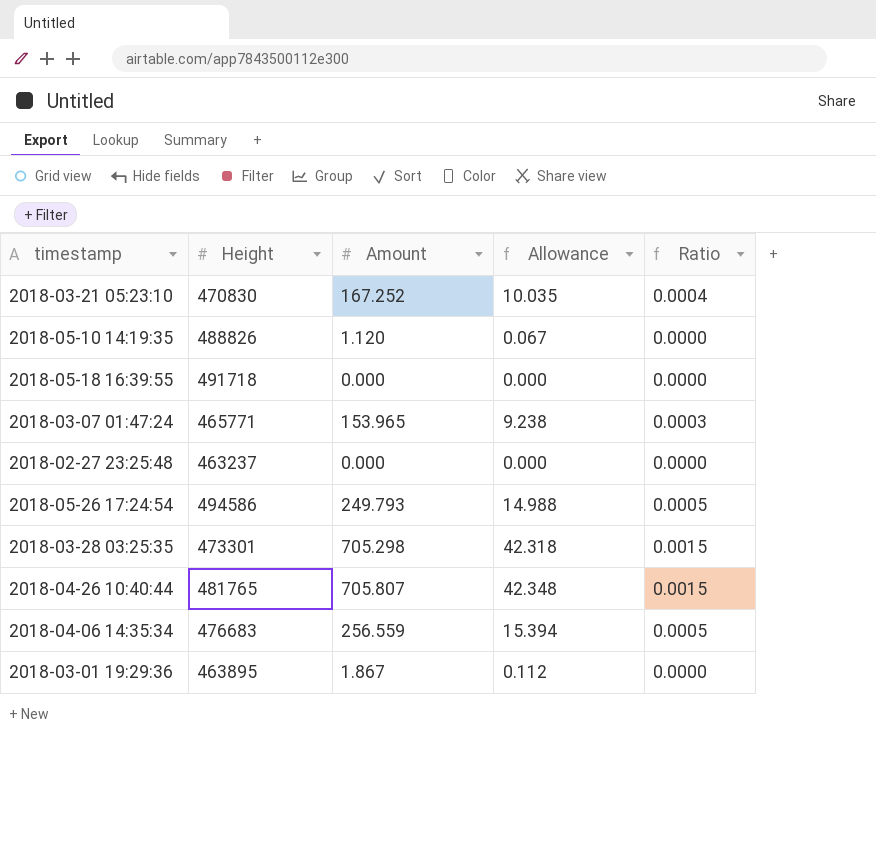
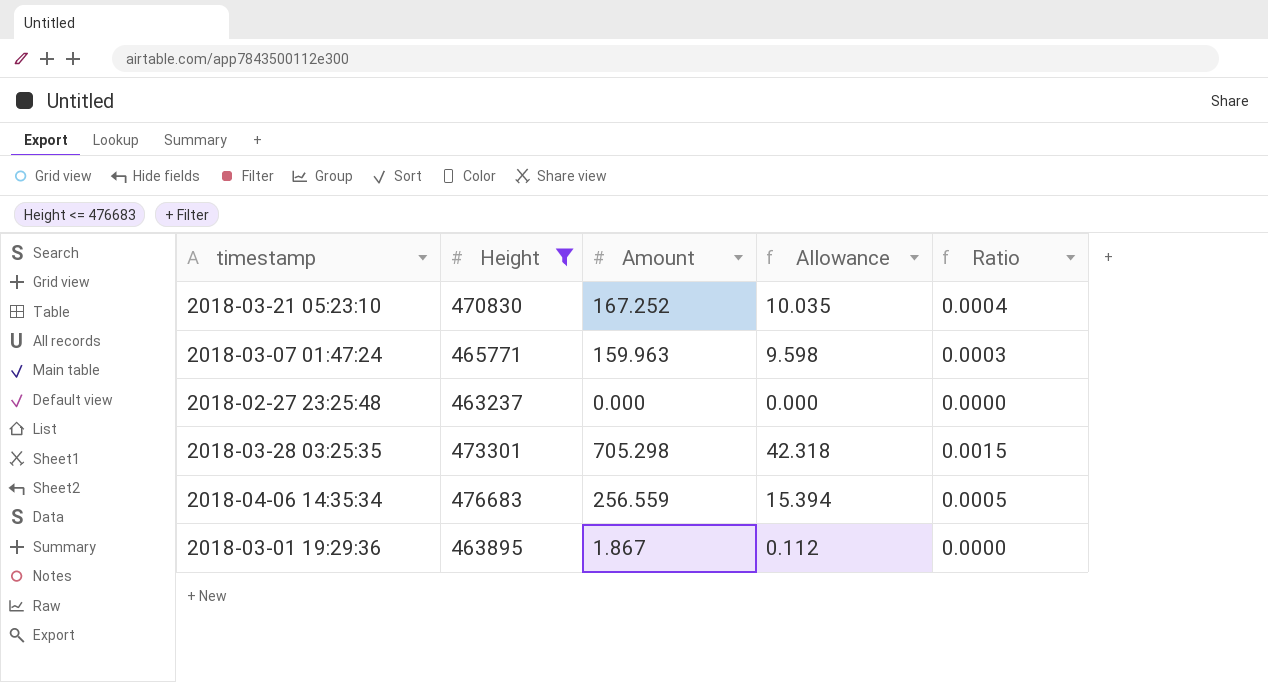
filter: none -> Height <= 476683
2018-03-07 01:47:24 | Amount: 153.965 -> 159.963
2018-03-07 01:47:24 | Allowance: 9.238 -> 9.598

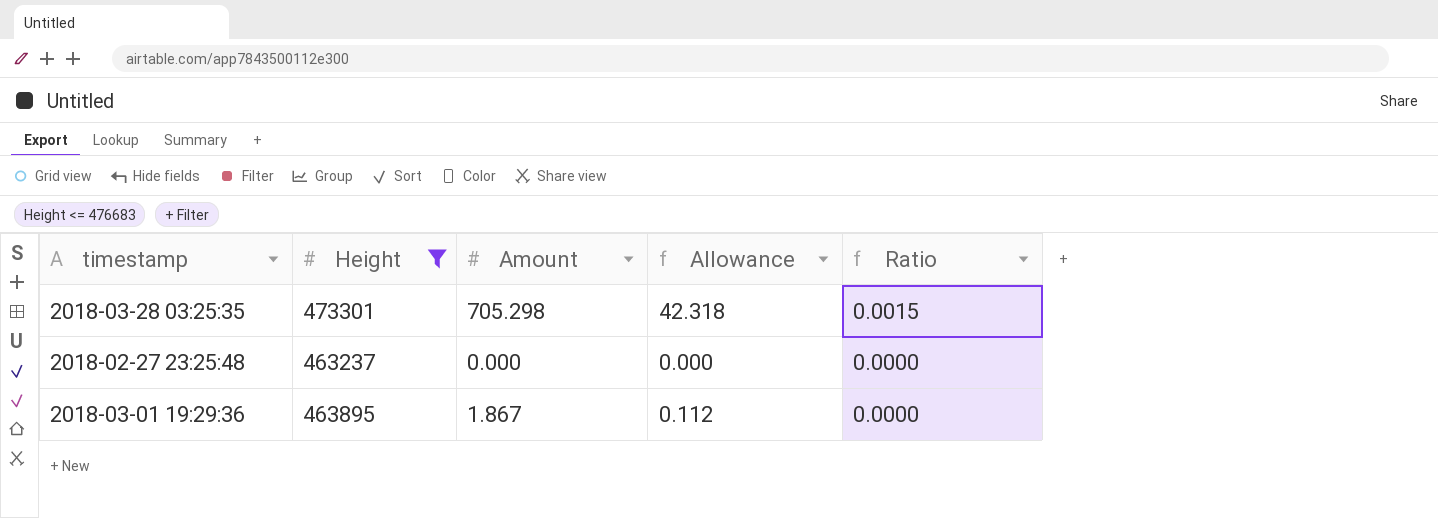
row order: none -> Ratio descending
row 2018-03-21 05:23:10: 470830 | 167.252 | 10.035 | 0.0004 -> none
row 2018-03-07 01:47:24: 465771 | 159.963 | 9.598 | 0.0003 -> none
row 2018-04-06 14:35:34: 476683 | 256.559 | 15.394 | 0.0005 -> none

